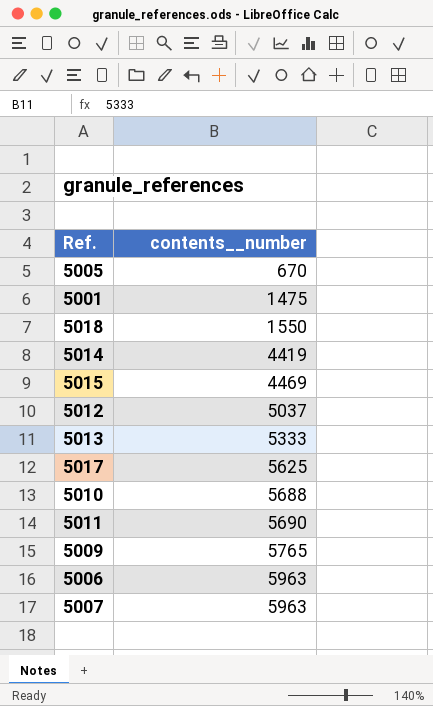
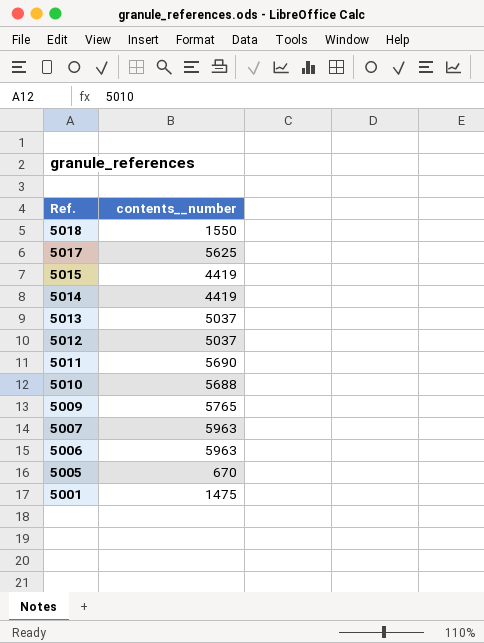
row order: contents__number ascending -> Ref. descending
5015 | contents__number: 4469 -> 4419
5013 | contents__number: 5333 -> 5037

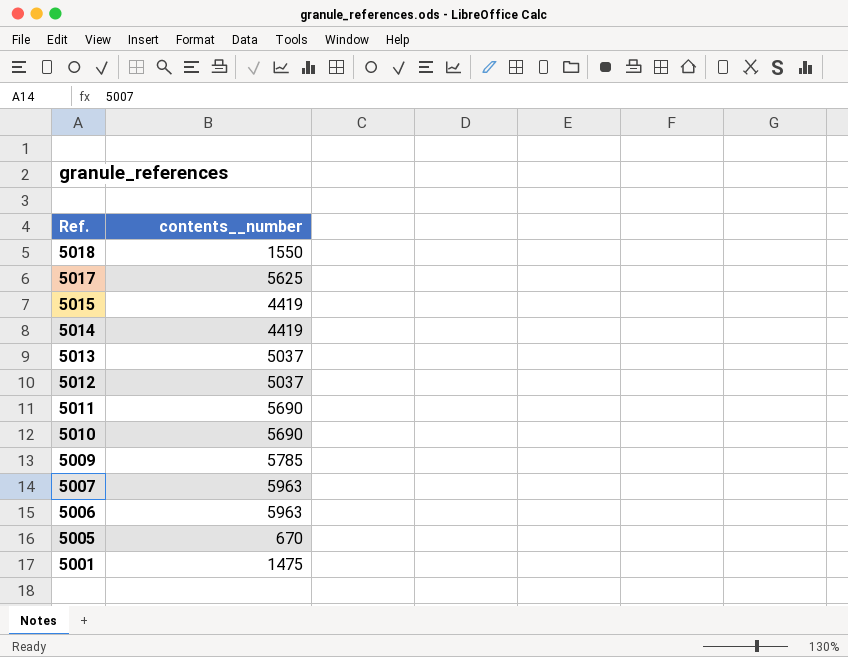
5010 | contents__number: 5688 -> 5690
5009 | contents__number: 5765 -> 5785

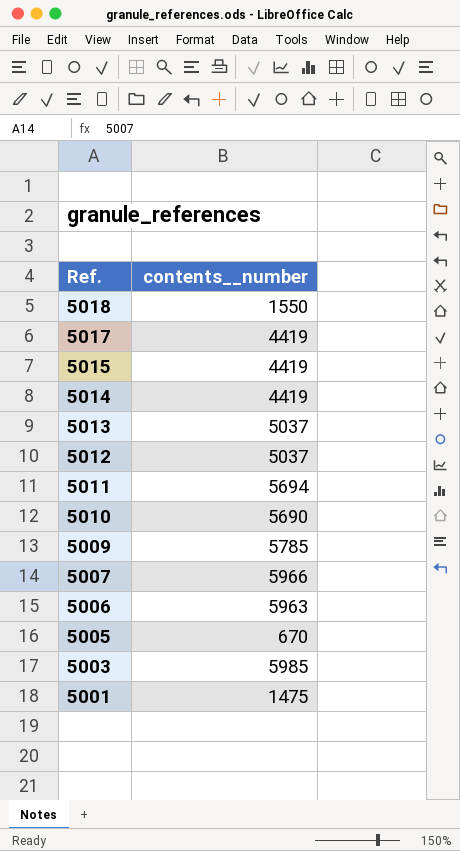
5017 | contents__number: 5625 -> 4419
5011 | contents__number: 5690 -> 5694
5007 | contents__number: 5963 -> 5966
row 5003: none -> 5985

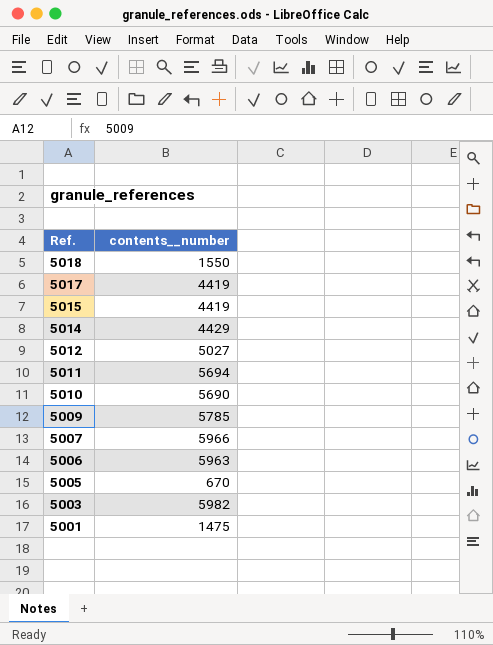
row 5013: 5037 -> none
5014 | contents__number: 4419 -> 4429
5012 | contents__number: 5037 -> 5027
5003 | contents__number: 5985 -> 5982

